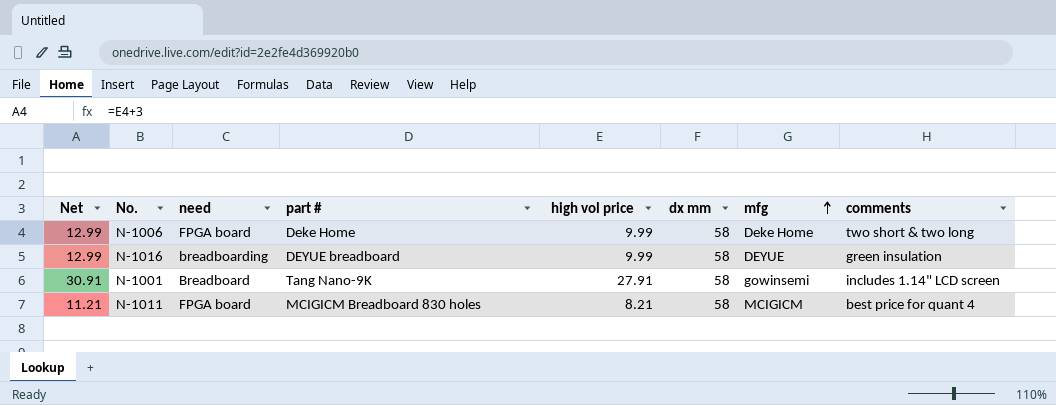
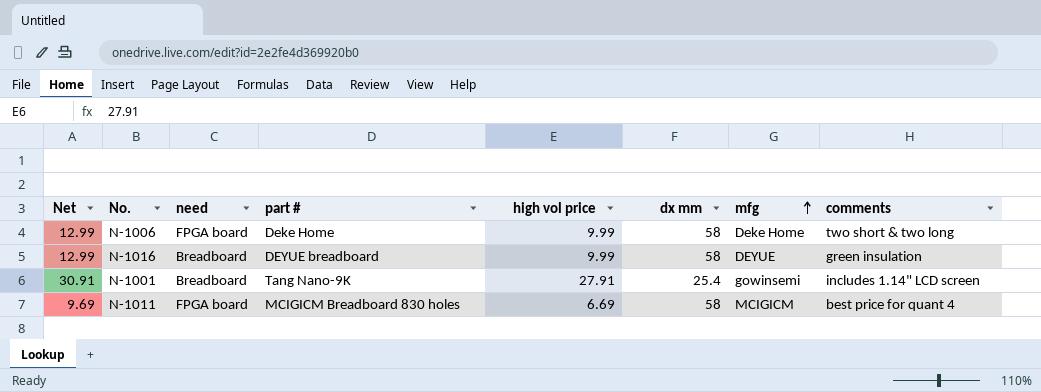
N-1016 | need: breadboarding -> Breadboard
N-1001 | dx mm: 58 -> 25.4
N-1011 | Net: 11.21 -> 9.69
N-1011 | high vol price: 8.21 -> 6.69

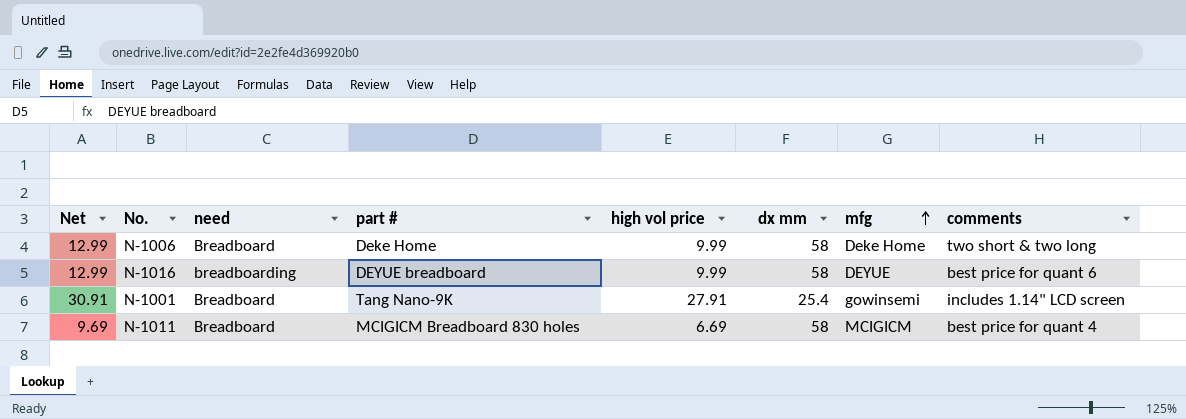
N-1006 | need: FPGA board -> Breadboard
N-1016 | need: Breadboard -> breadboarding
N-1016 | comments: green insulation -> best price for quant 6
N-1011 | need: FPGA board -> Breadboard

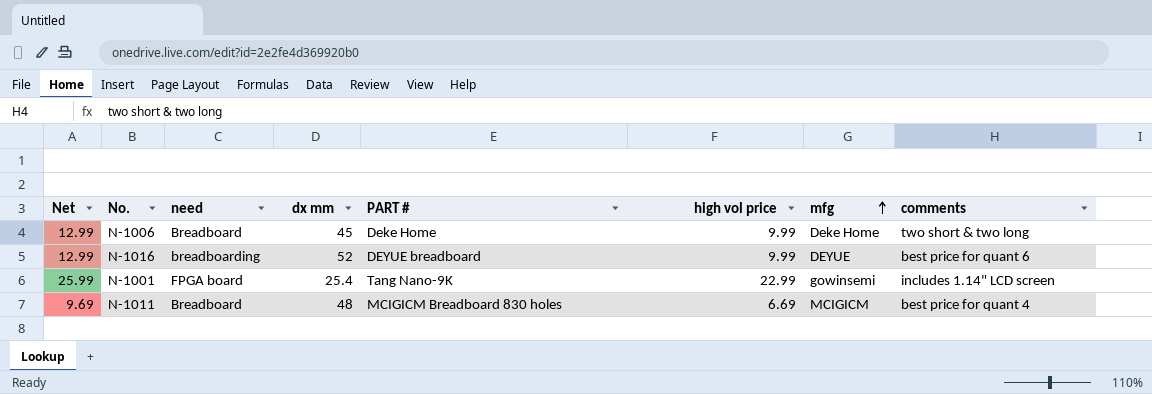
column dx mm | position: 6 -> 4
column name: part # -> PART #
N-1006 | dx mm: 58 -> 45
N-1016 | dx mm: 58 -> 52
N-1001 | Net: 30.91 -> 25.99
N-1001 | need: Breadboard -> FPGA board
N-1001 | high vol price: 27.91 -> 22.99
N-1011 | dx mm: 58 -> 48

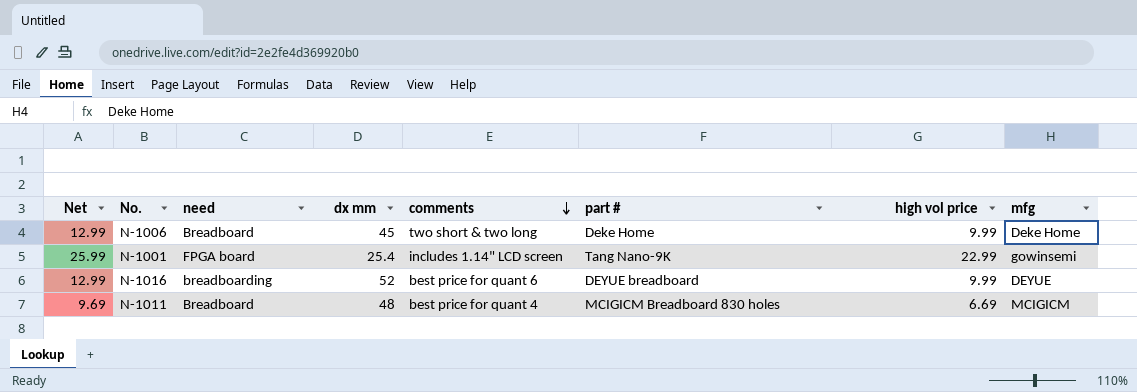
row order: mfg ascending -> comments descending
column comments | position: 8 -> 5
column name: PART # -> part #

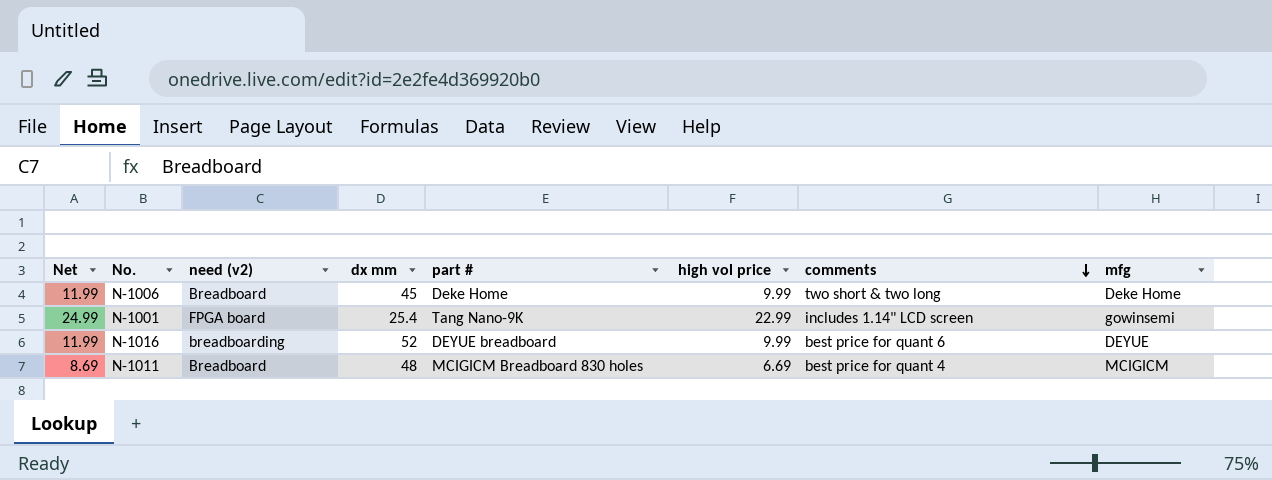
column Net | formula: [high vol price] + 3 -> [high vol price] + 2
column name: need -> need (v2)
column comments | position: 5 -> 7

